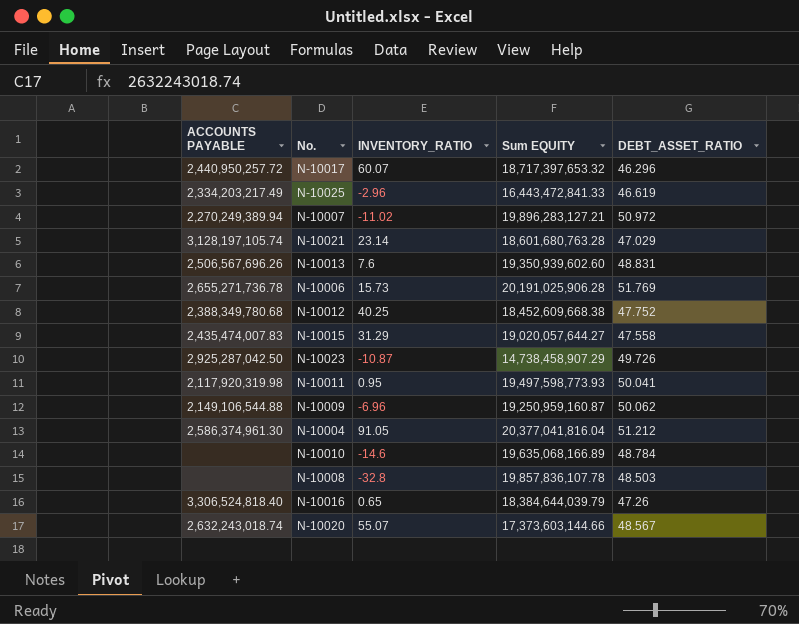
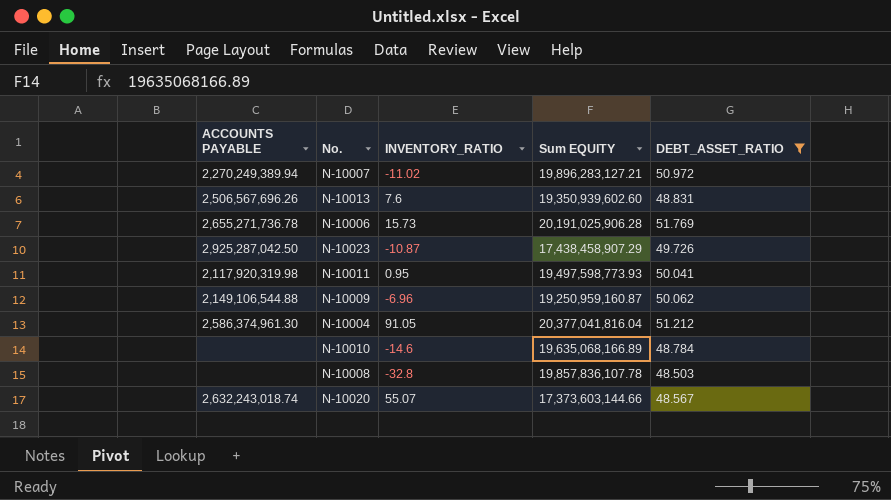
filter: none -> DEBT_ASSET_RATIO >= 48.503
N-10023 | Sum EQUITY: 14,738,458,907.29 -> 17,438,458,907.29

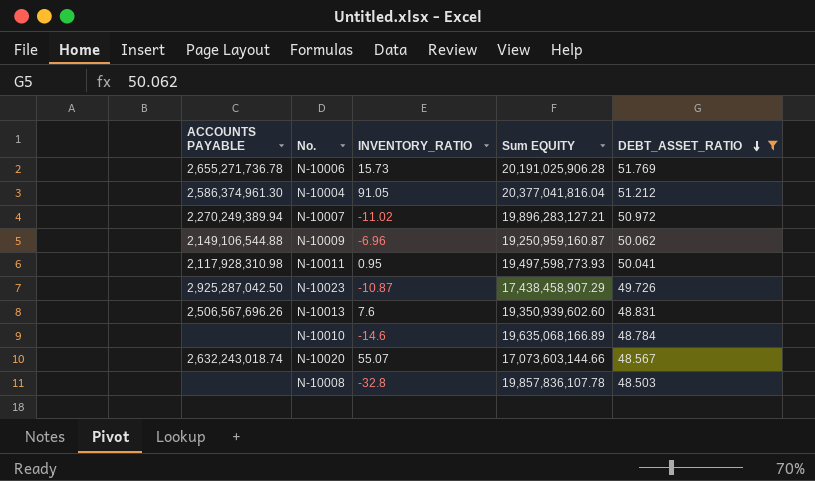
row order: none -> DEBT_ASSET_RATIO descending
N-10011 | ACCOUNTS PAYABLE: 2,117,920,319.98 -> 2,117,928,310.98
N-10020 | Sum EQUITY: 17,373,603,144.66 -> 17,073,603,144.66

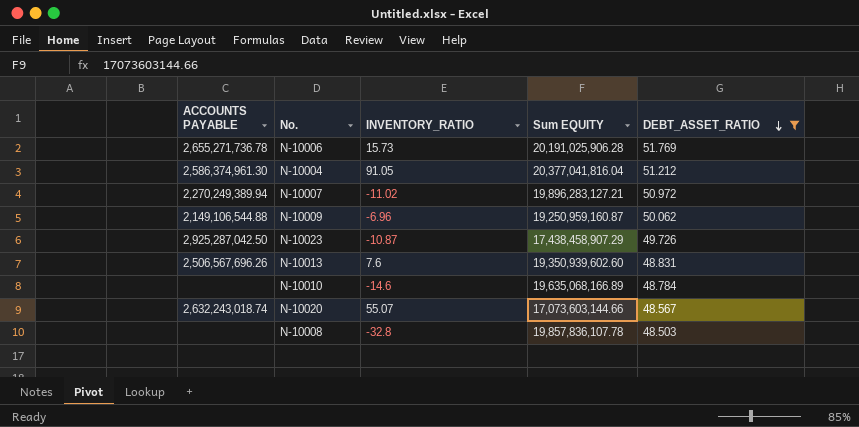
row N-10011: 2,117,928,310.98 | 0.95 | 19,497,598,773.93 | 50.041 -> none

